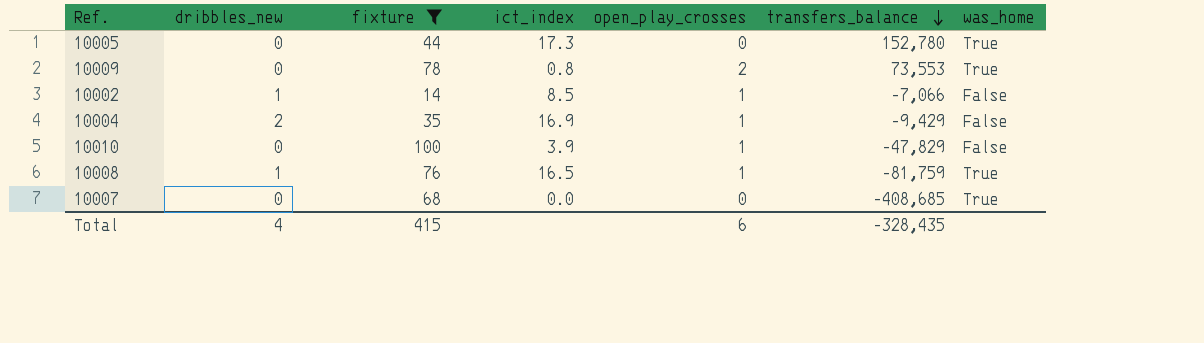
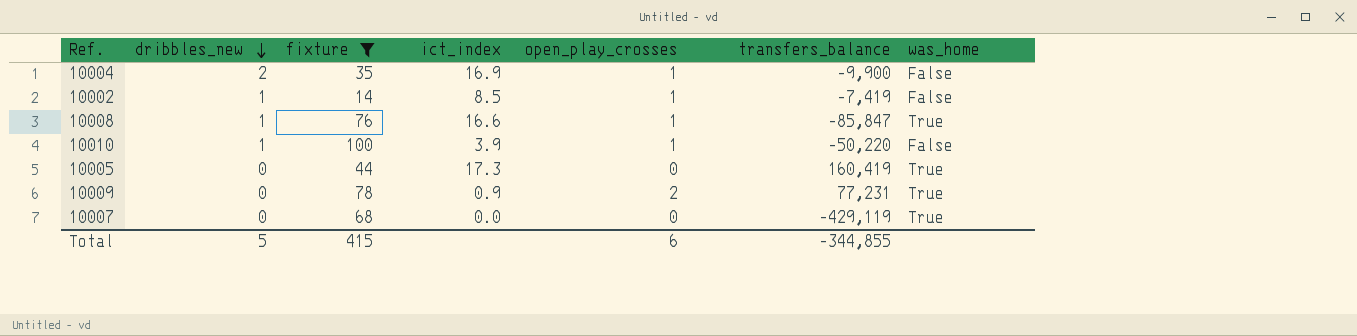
row order: transfers_balance descending -> dribbles_new descending
10004 | transfers_balance: -9,429 -> -9,900
10002 | transfers_balance: -7,066 -> -7,419
10008 | ict_index: 16.5 -> 16.6
10008 | transfers_balance: -81,759 -> -85,847
10010 | dribbles_new: 0 -> 1
10010 | transfers_balance: -47,829 -> -50,220
10005 | transfers_balance: 152,780 -> 160,419
10009 | ict_index: 0.8 -> 0.9
10009 | transfers_balance: 73,553 -> 77,231
10007 | transfers_balance: -408,685 -> -429,119
Total | dribbles_new: 4 -> 5
Total | transfers_balance: -328,435 -> -344,855

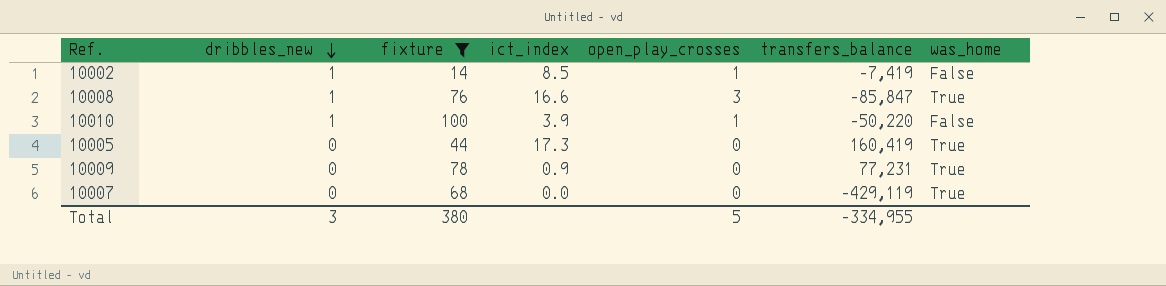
row 10004: 2 | 35 | 16.9 | 1 | -9,900 | False -> none
10008 | open_play_crosses: 1 -> 3
10009 | open_play_crosses: 2 -> 0
Total | dribbles_new: 5 -> 3
Total | fixture: 415 -> 380
Total | open_play_crosses: 6 -> 5
Total | transfers_balance: -344,855 -> -334,955

